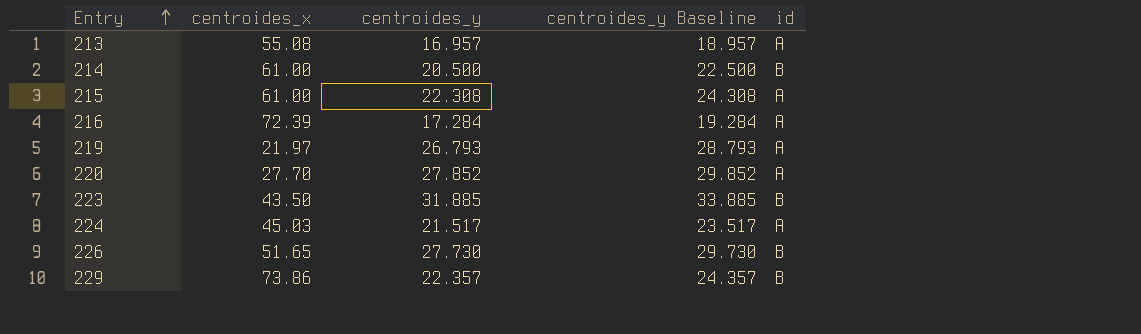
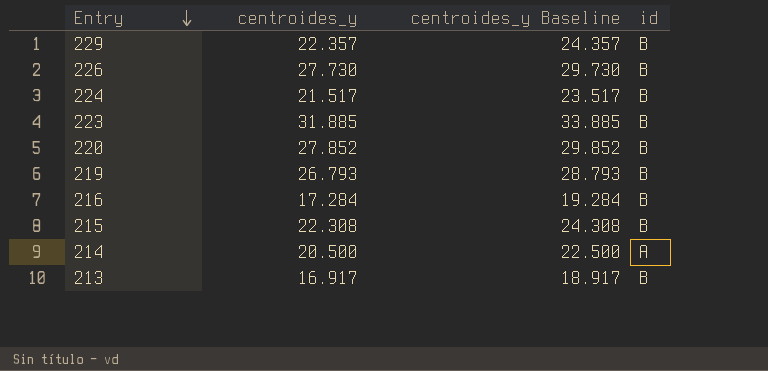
row order: Entry ascending -> Entry descending
column centroides_x | position: 2 -> none
224 | id: A -> B
220 | id: A -> B
219 | id: A -> B
216 | id: A -> B
215 | id: A -> B
214 | id: B -> A
213 | centroides_y: 16.957 -> 16.917
213 | centroides_y Baseline: 18.957 -> 18.917
213 | id: A -> B

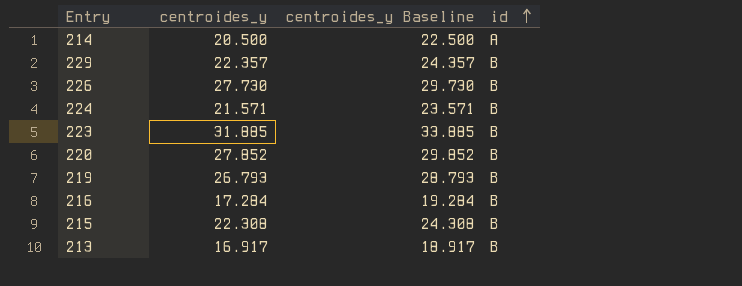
row order: Entry descending -> id ascending
224 | centroides_y: 21.517 -> 21.571
224 | centroides_y Baseline: 23.517 -> 23.571

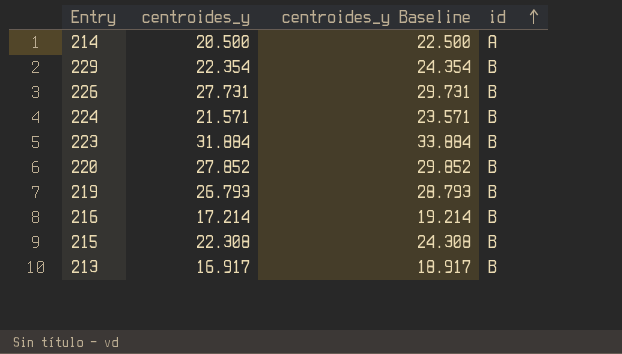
229 | centroides_y: 22.357 -> 22.354
229 | centroides_y Baseline: 24.357 -> 24.354
226 | centroides_y: 27.730 -> 27.731
226 | centroides_y Baseline: 29.730 -> 29.731
223 | centroides_y: 31.885 -> 31.884
223 | centroides_y Baseline: 33.885 -> 33.884
216 | centroides_y: 17.284 -> 17.214
216 | centroides_y Baseline: 19.284 -> 19.214

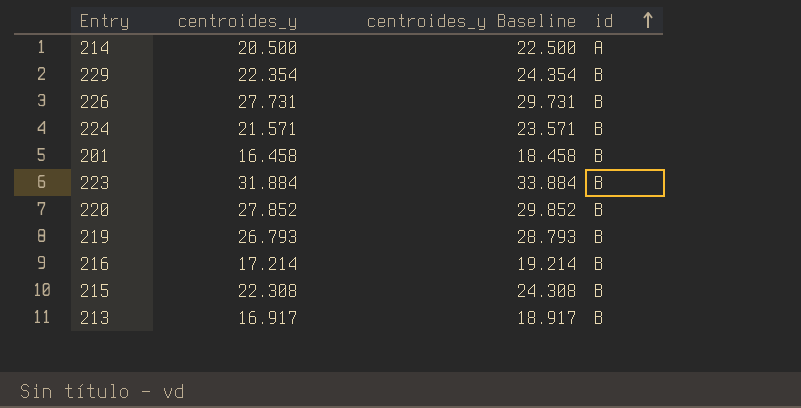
row 201: none -> 16.458 | 18.458 | B

